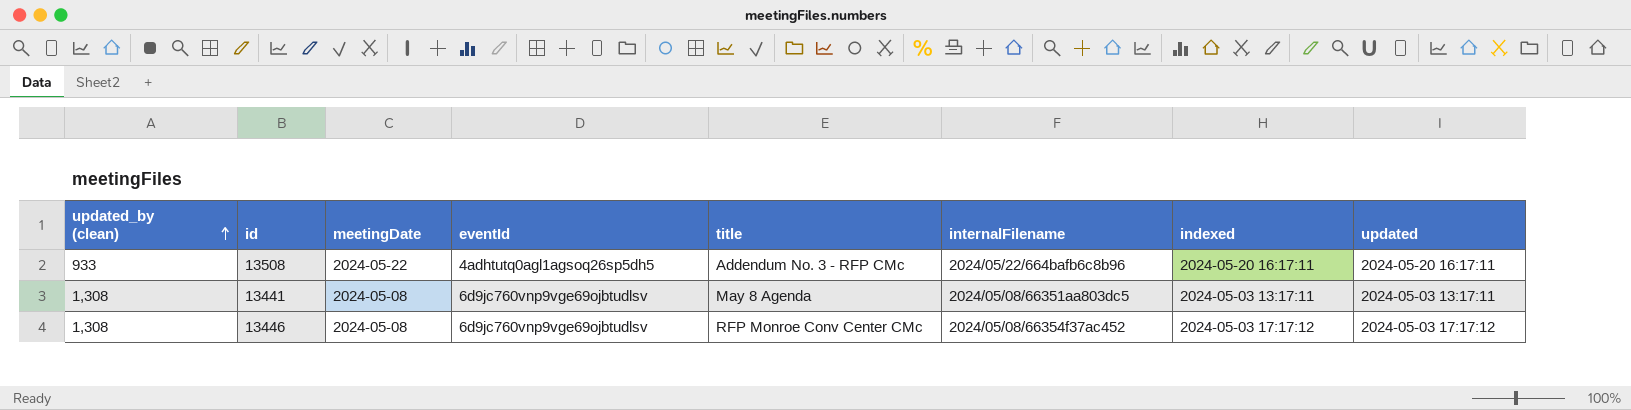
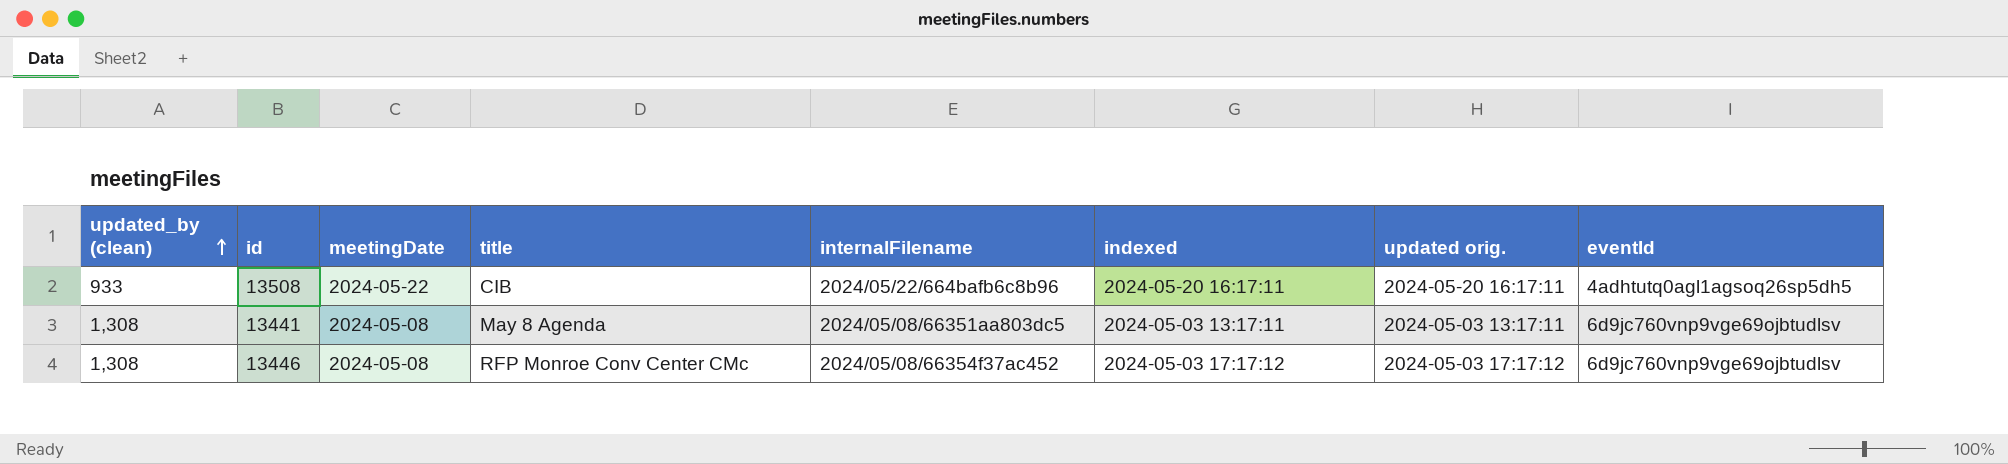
column name: updated -> updated orig.
column eventId | position: 4 -> 8
13508 | title: Addendum No. 3 - RFP CMc -> CIB

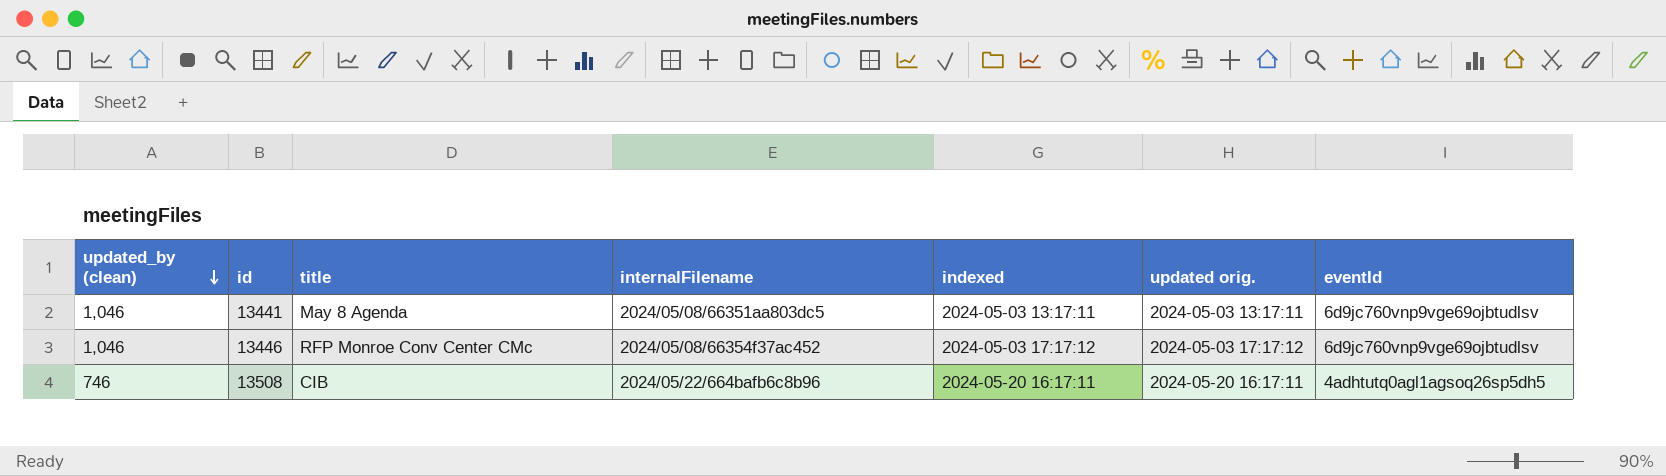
row order: updated_by (clean) ascending -> updated_by (clean) descending
column meetingDate | position: 3 -> none
13441 | updated_by (clean): 1,308 -> 1,046
13446 | updated_by (clean): 1,308 -> 1,046
13508 | updated_by (clean): 933 -> 746

